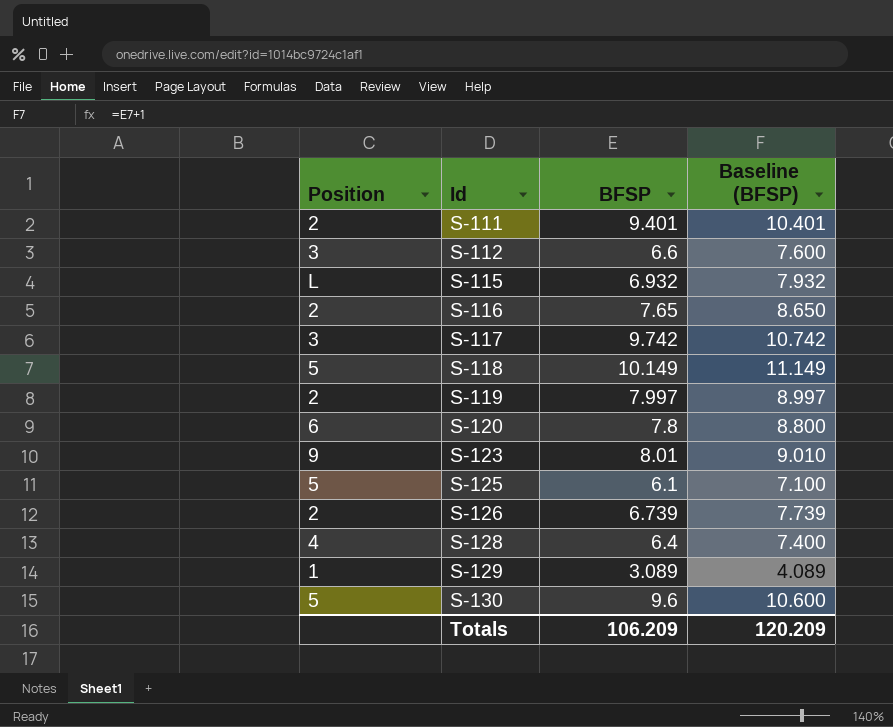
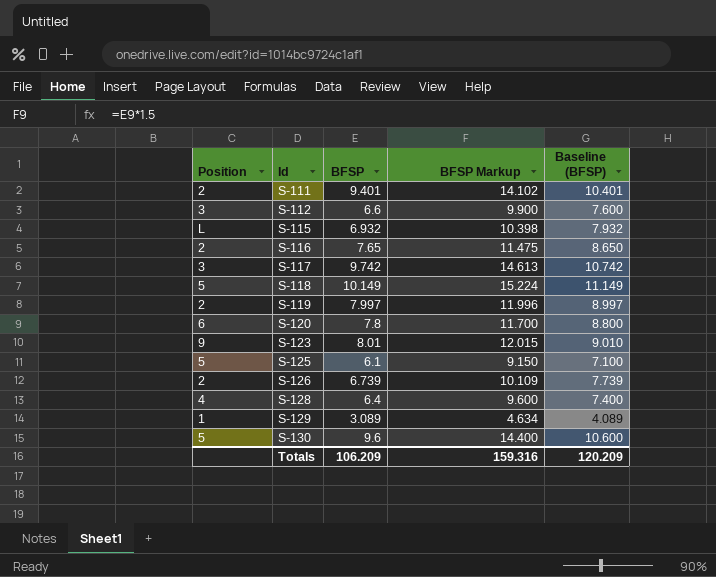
column BFSP Markup | formula: none -> [BFSP] * 1.5

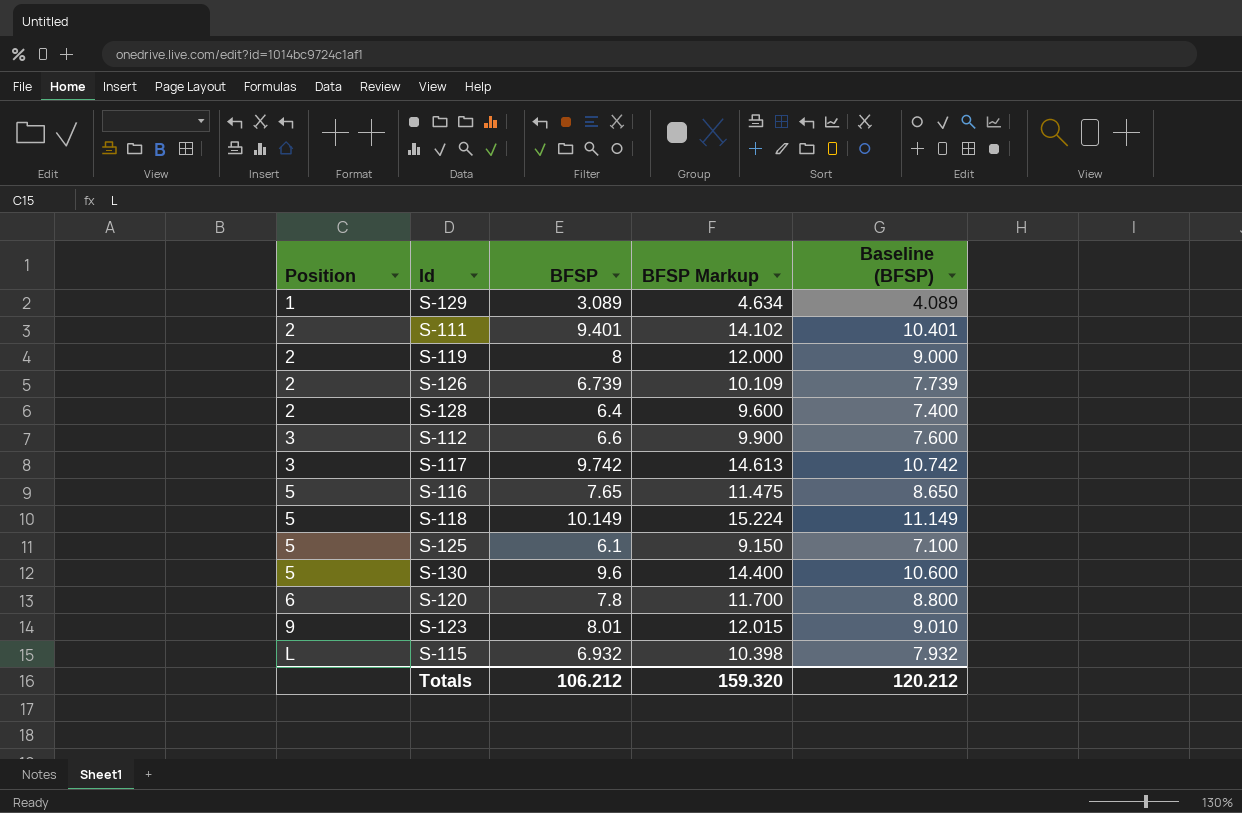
row order: Id ascending -> Position ascending
S-119 | BFSP: 7.997 -> 8
S-119 | BFSP Markup: 11.996 -> 12.000
S-119 | Baseline (BFSP): 8.997 -> 9.000
S-128 | Position: 4 -> 2
S-116 | Position: 2 -> 5
Totals | BFSP: 106.209 -> 106.212
Totals | BFSP Markup: 159.316 -> 159.320
Totals | Baseline (BFSP): 120.209 -> 120.212

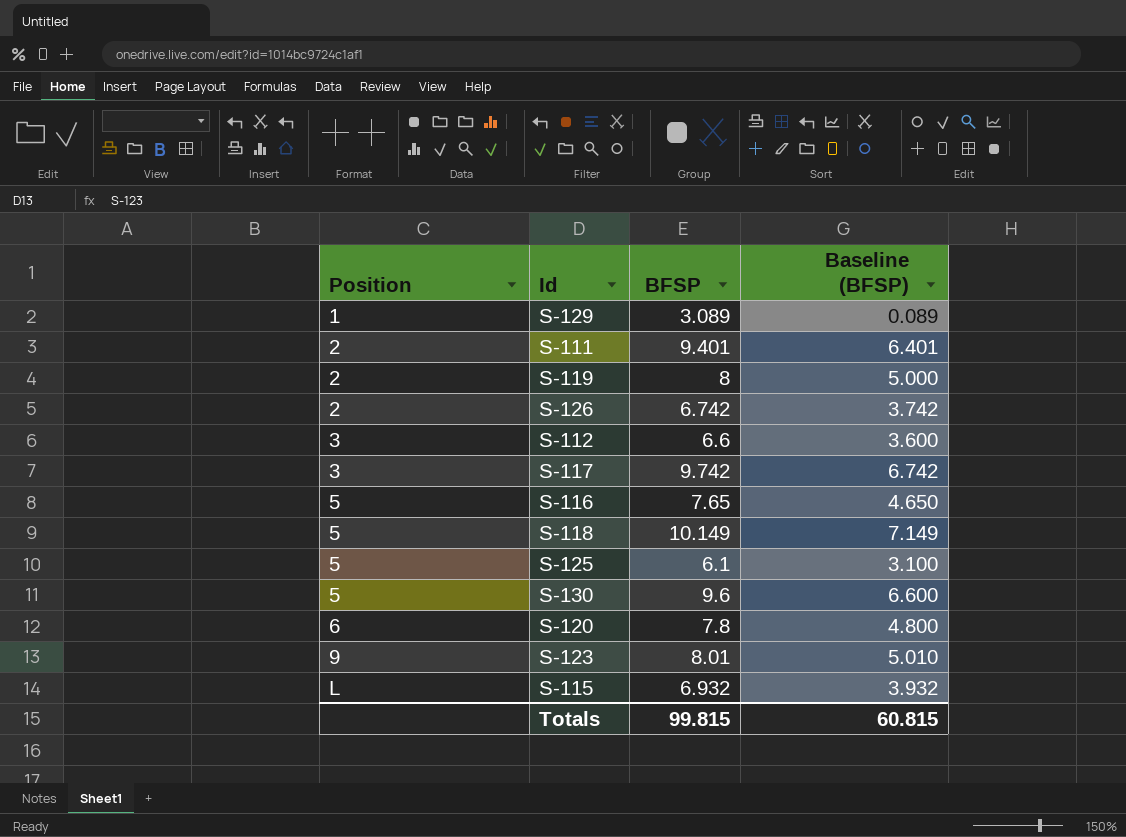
column BFSP Markup | formula: [BFSP] * 1.5 -> none
column Baseline (BFSP) | formula: [BFSP] + 1 -> [BFSP] - 3
row S-128: 2 | 6.4 | 9.600 | 7.400 -> none
S-126 | BFSP: 6.739 -> 6.742
Totals | BFSP: 106.212 -> 99.815
Totals | Baseline (BFSP): 120.212 -> 60.815

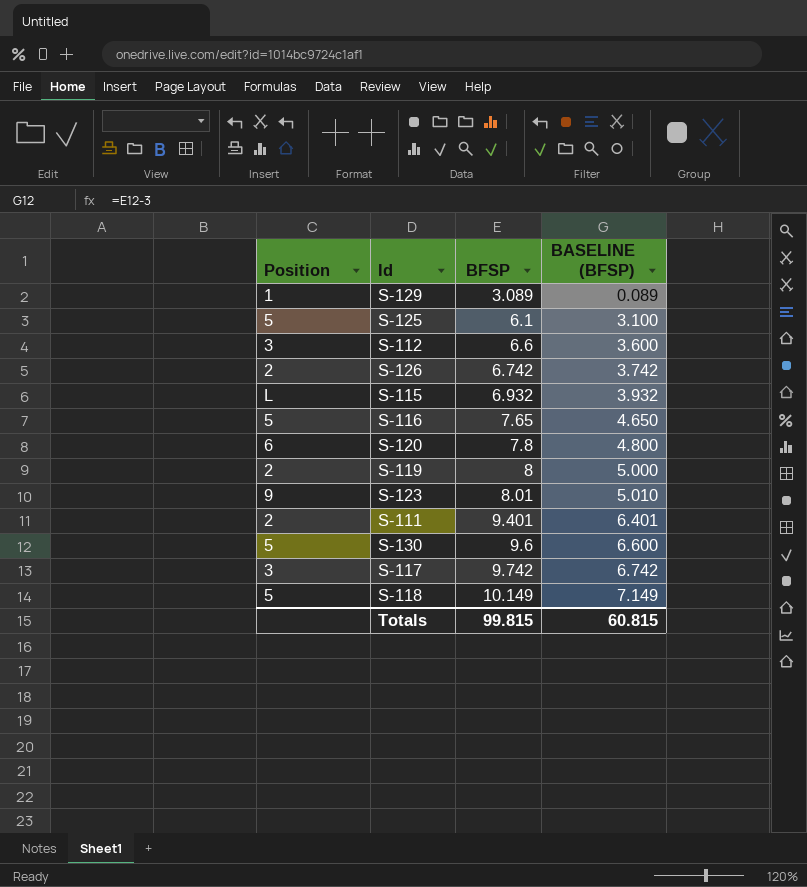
row order: Position ascending -> BFSP ascending
column name: Baseline (BFSP) -> BASELINE (BFSP)

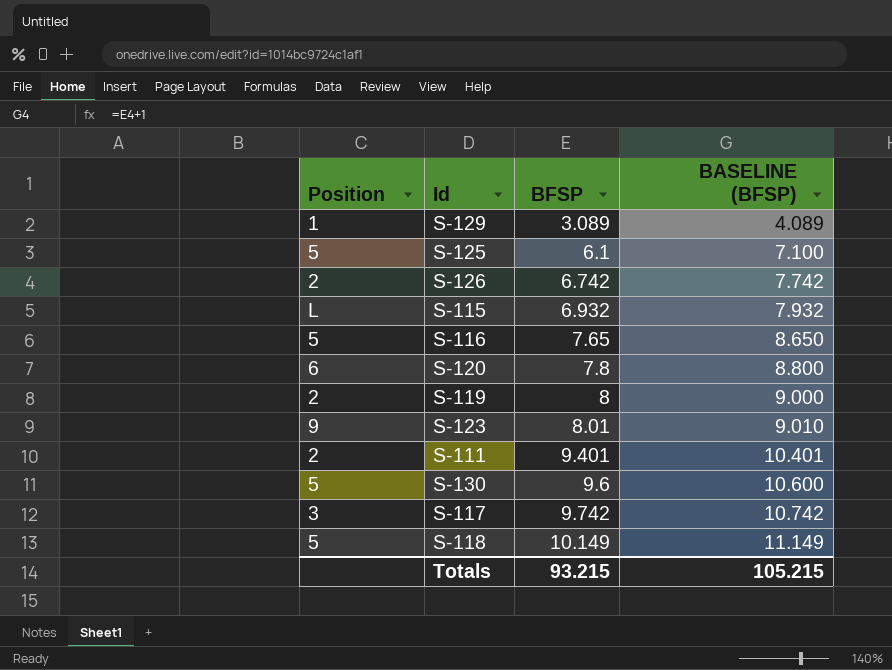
column BASELINE (BFSP) | formula: [BFSP] - 3 -> [BFSP] + 1
row S-112: 3 | 6.6 | 3.600 -> none
Totals | BFSP: 99.815 -> 93.215
Totals | BASELINE (BFSP): 60.815 -> 105.215

